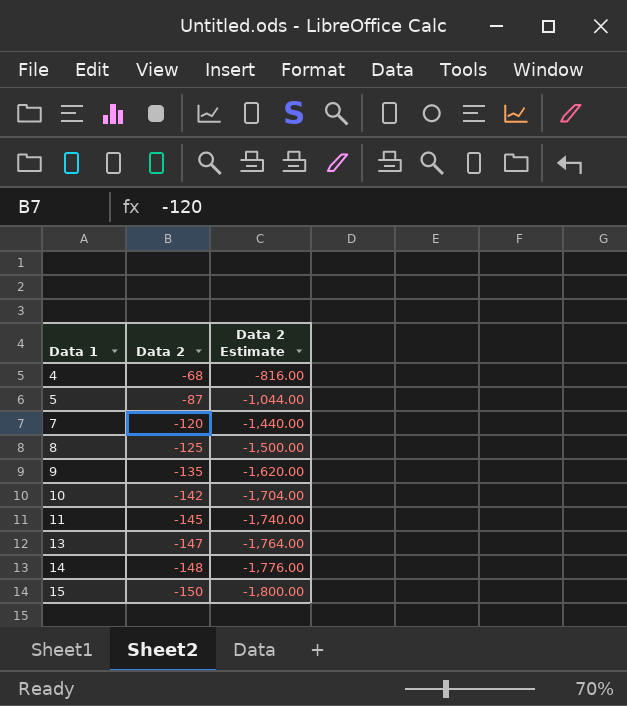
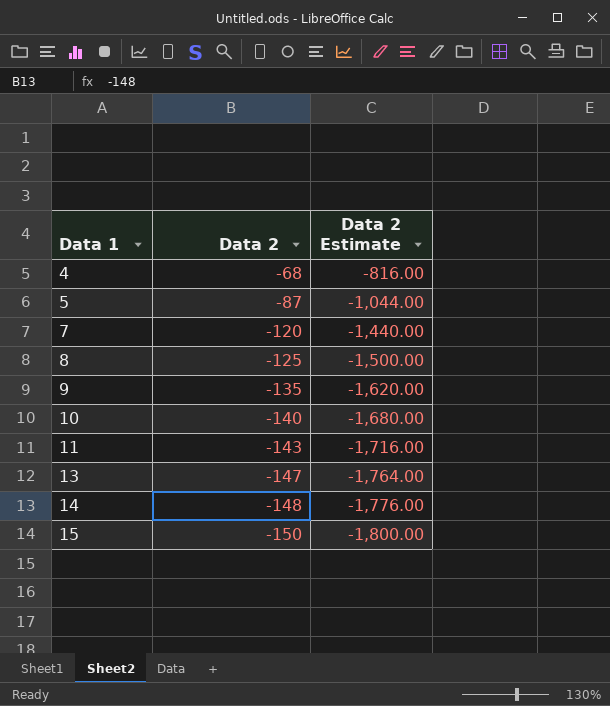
10 | Data 2: -142 -> -140
10 | Data 2 Estimate: -1,704.00 -> -1,680.00
11 | Data 2: -145 -> -143
11 | Data 2 Estimate: -1,740.00 -> -1,716.00

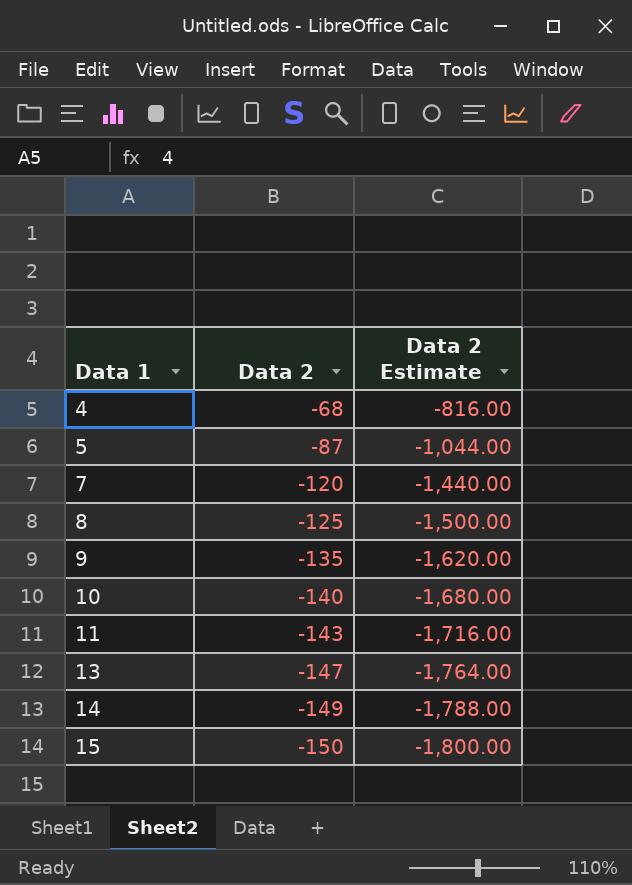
14 | Data 2: -148 -> -149
14 | Data 2 Estimate: -1,776.00 -> -1,788.00

